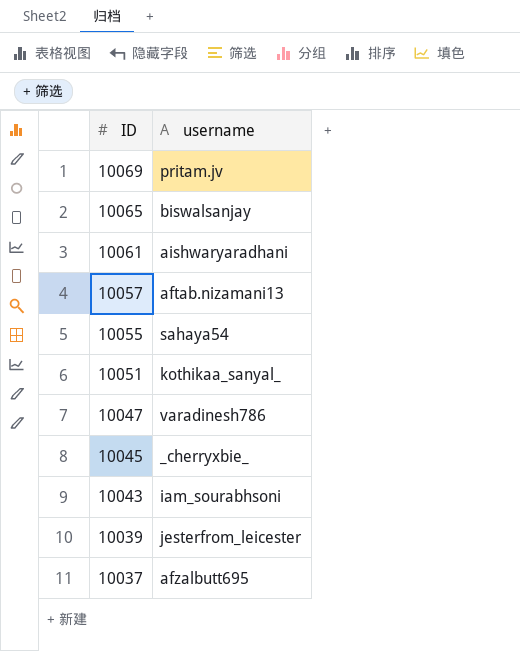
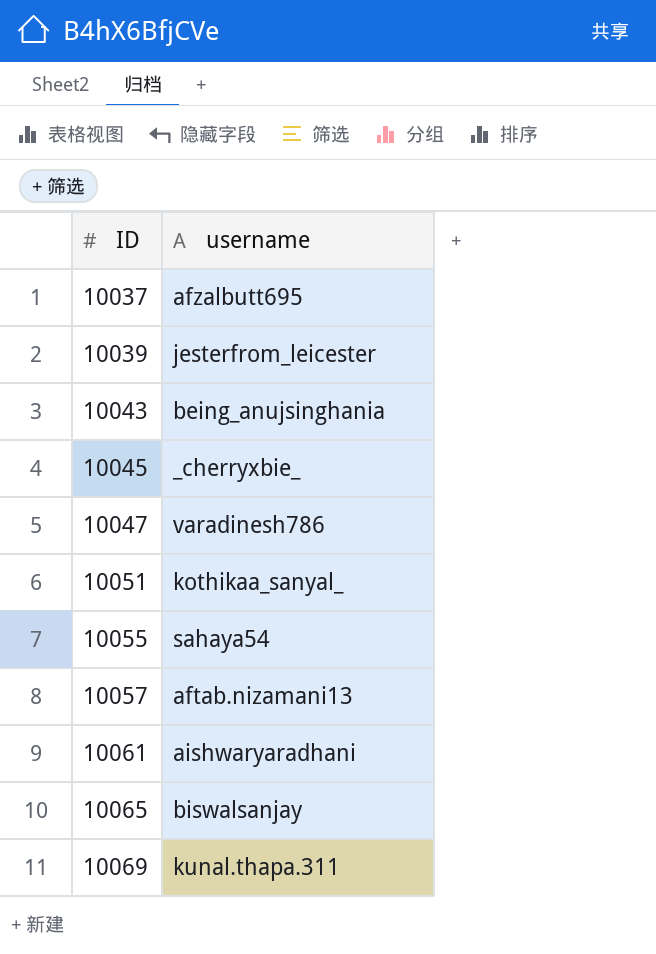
row order: ID descending -> ID ascending
10043 | username: iam_sourabhsoni -> being_anujsinghania
10069 | username: pritam.jv -> kunal.thapa.311

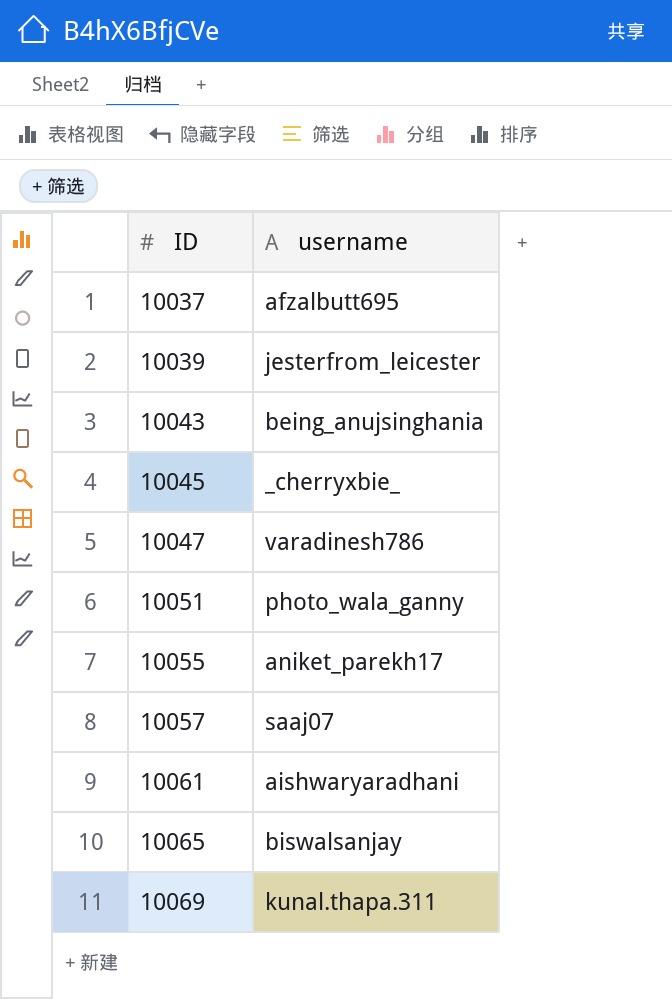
10051 | username: kothikaa_sanyal_ -> photo_wala_ganny
10055 | username: sahaya54 -> aniket_parekh17
10057 | username: aftab.nizamani13 -> saaj07

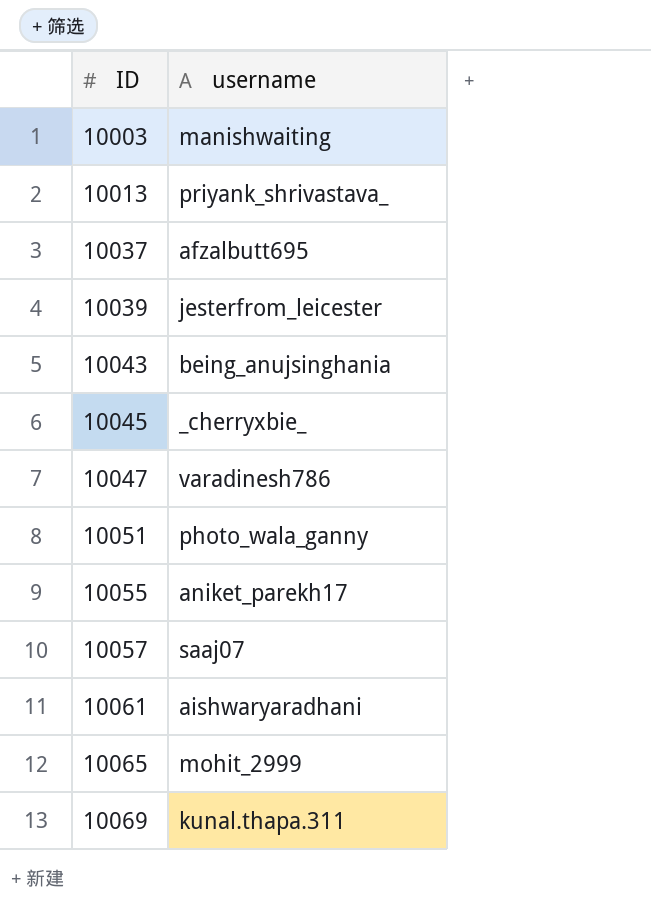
row 10003: none -> manishwaiting
row 10013: none -> priyank_shrivastava_
10065 | username: biswalsanjay -> mohit_2999

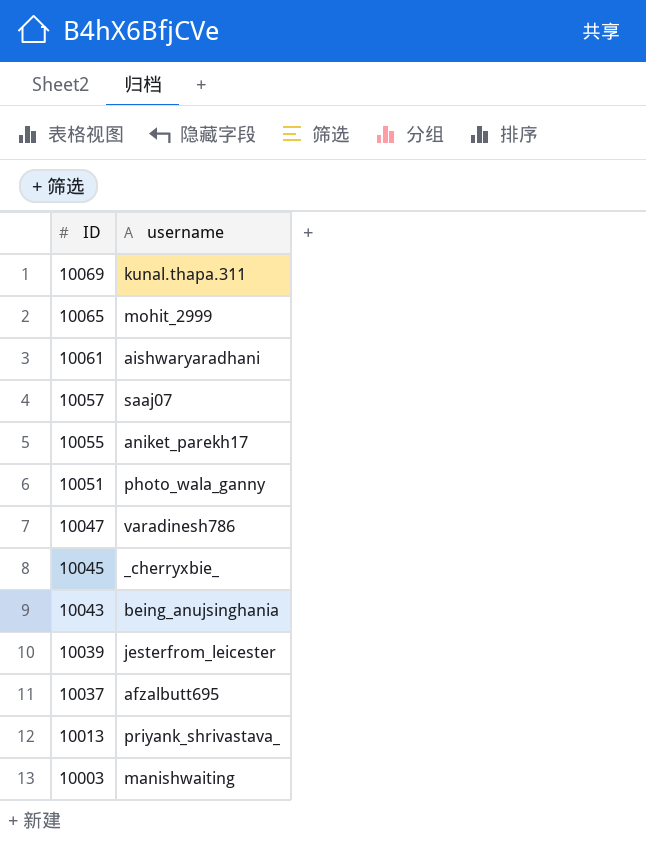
row order: ID ascending -> ID descending

